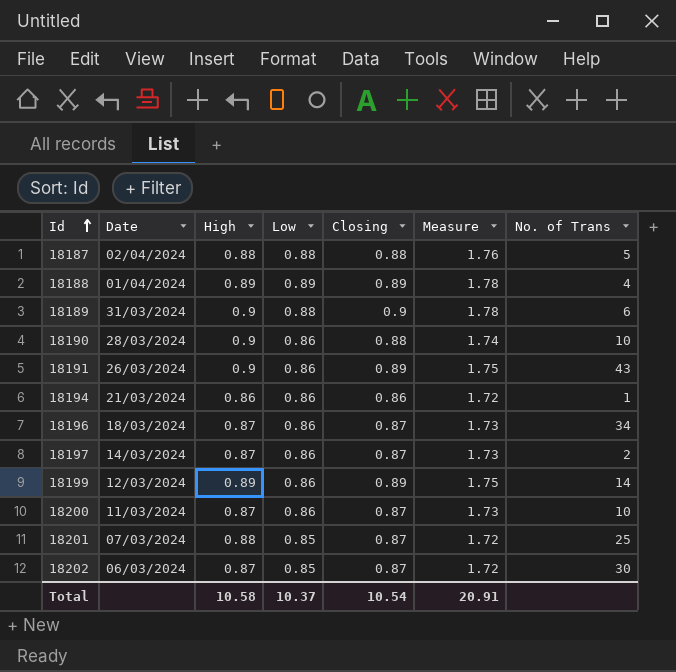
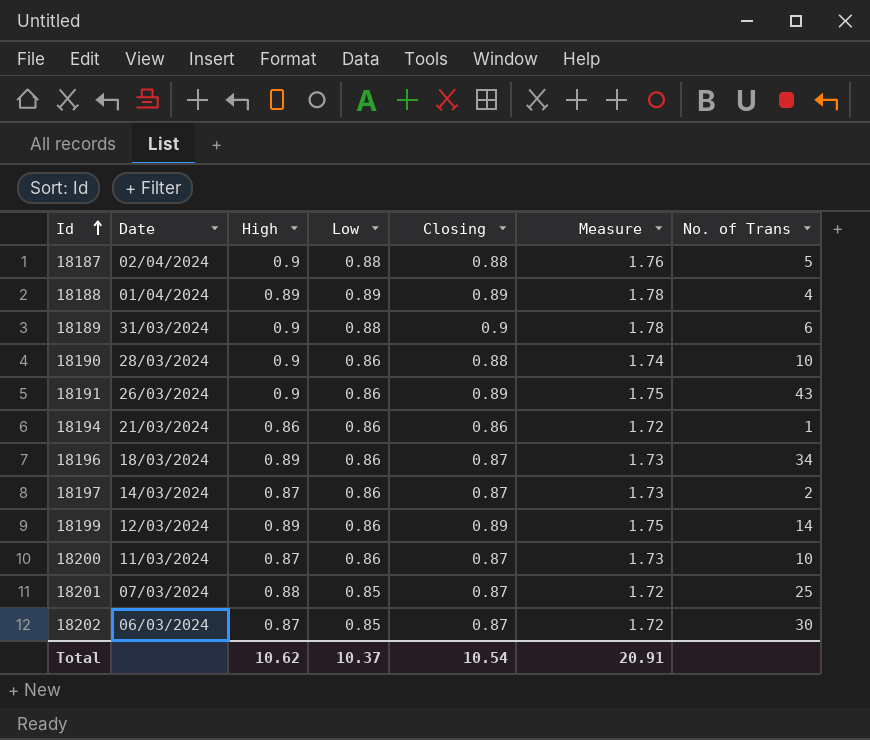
18187 | High: 0.88 -> 0.9
18196 | High: 0.87 -> 0.89
Total | High: 10.58 -> 10.62

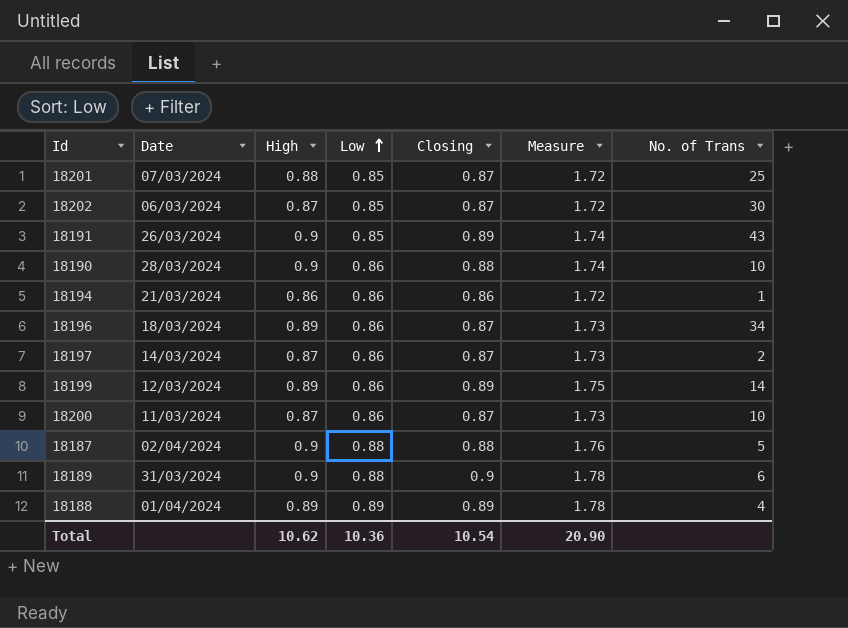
row order: Id ascending -> Low ascending
18191 | Low: 0.86 -> 0.85
18191 | Measure: 1.75 -> 1.74
Total | Low: 10.37 -> 10.36
Total | Measure: 20.91 -> 20.90

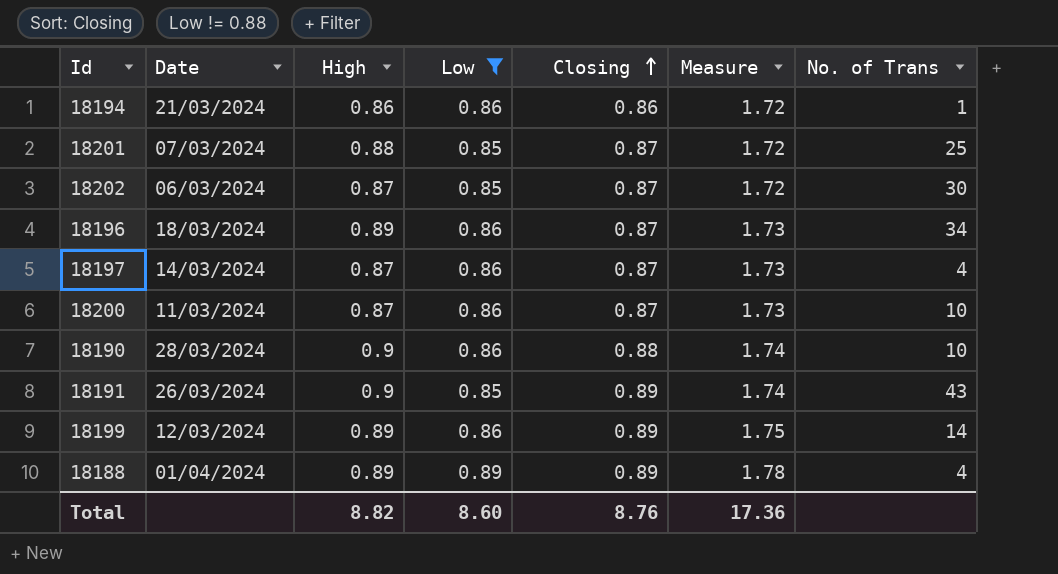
filter: none -> Low != 0.88
row order: Low ascending -> Closing ascending
18197 | No. of Trans: 2 -> 4
Total | High: 10.62 -> 8.82
Total | Low: 10.36 -> 8.60
Total | Closing: 10.54 -> 8.76
Total | Measure: 20.90 -> 17.36

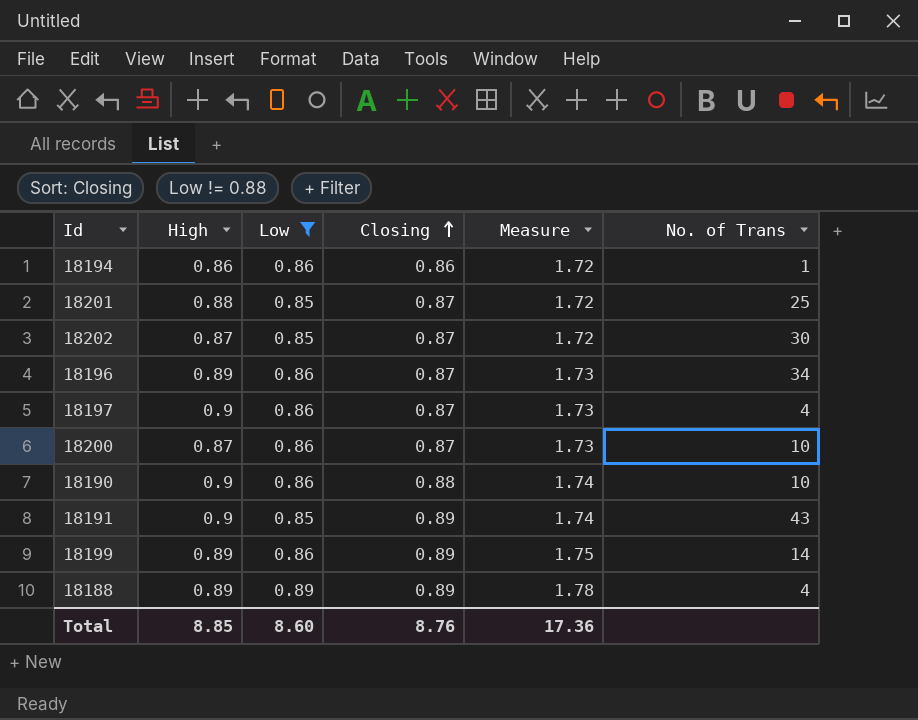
column Date | position: 2 -> none
18197 | High: 0.87 -> 0.9
Total | High: 8.82 -> 8.85

